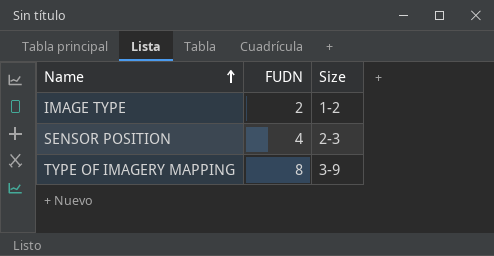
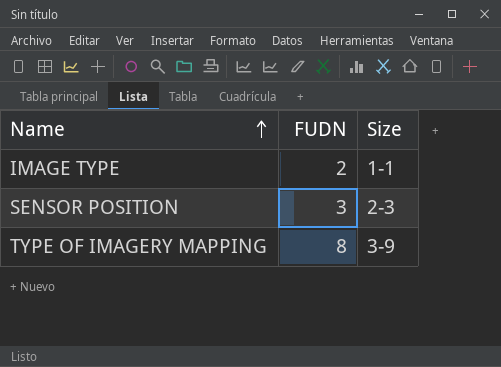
IMAGE TYPE | Size: 1-2 -> 1-1
SENSOR POSITION | FUDN: 4 -> 3

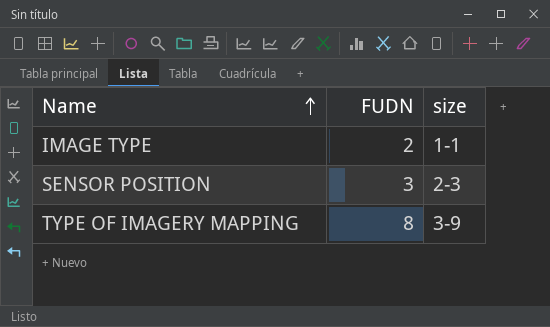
column name: Size -> size

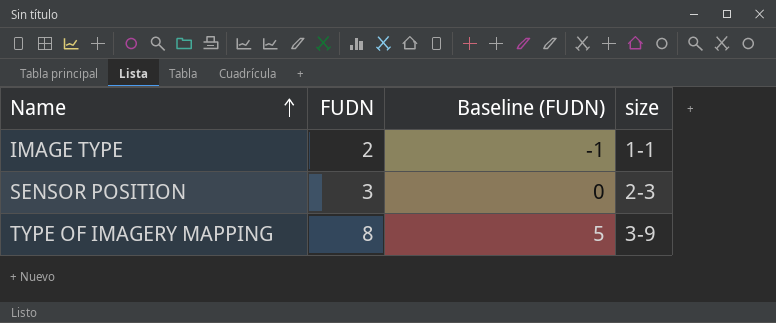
column Baseline (FUDN) | formula: none -> [FUDN] - 3

